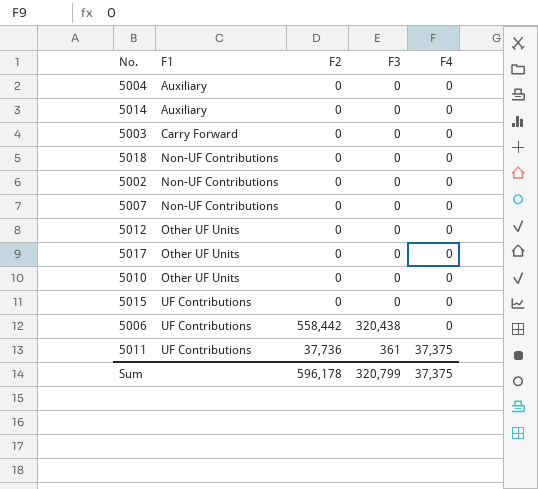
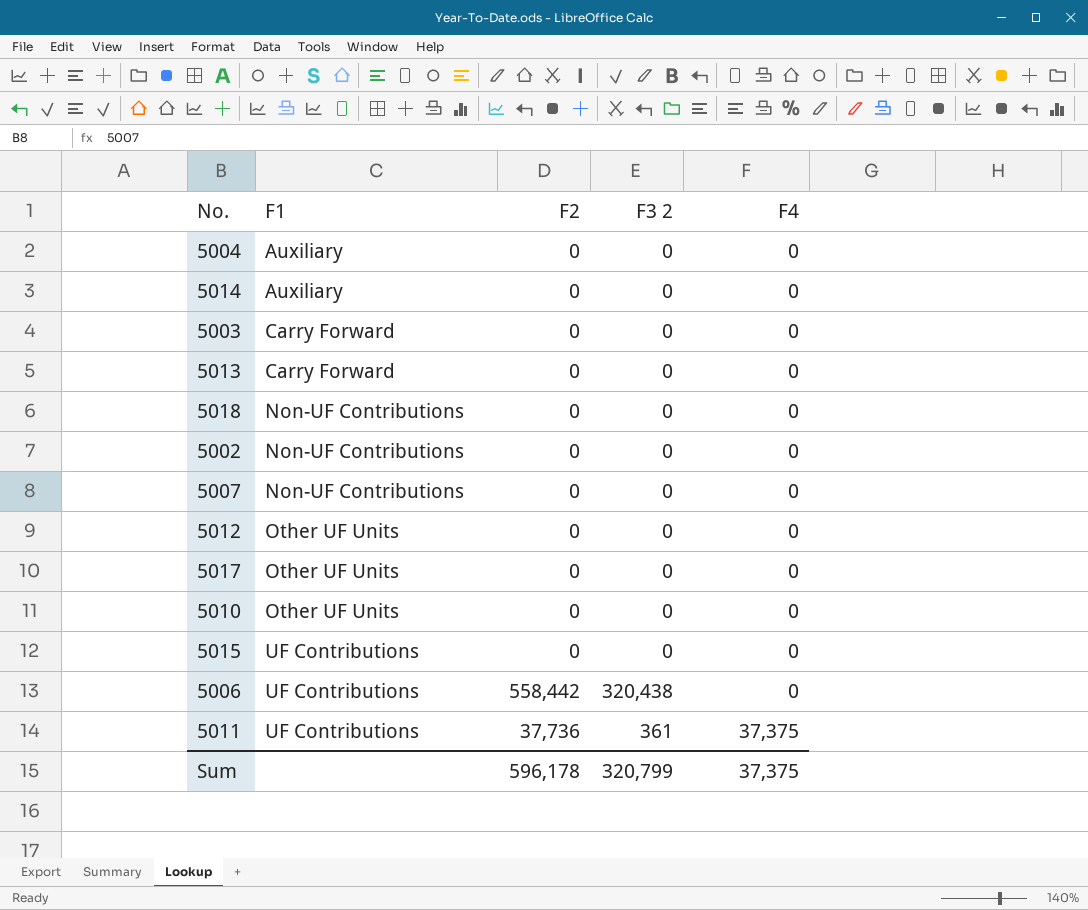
column name: F3 -> F3 2
row 5013: none -> Carry Forward | 0 | 0 | 0

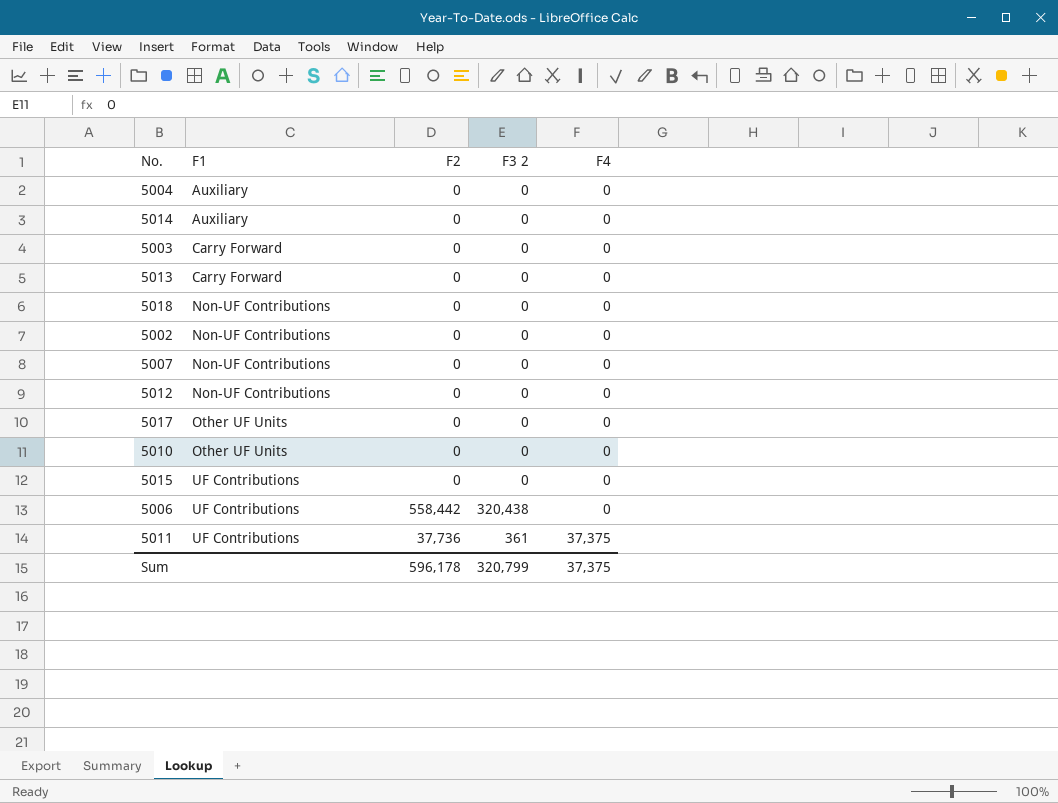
5012 | F1: Other UF Units -> Non-UF Contributions

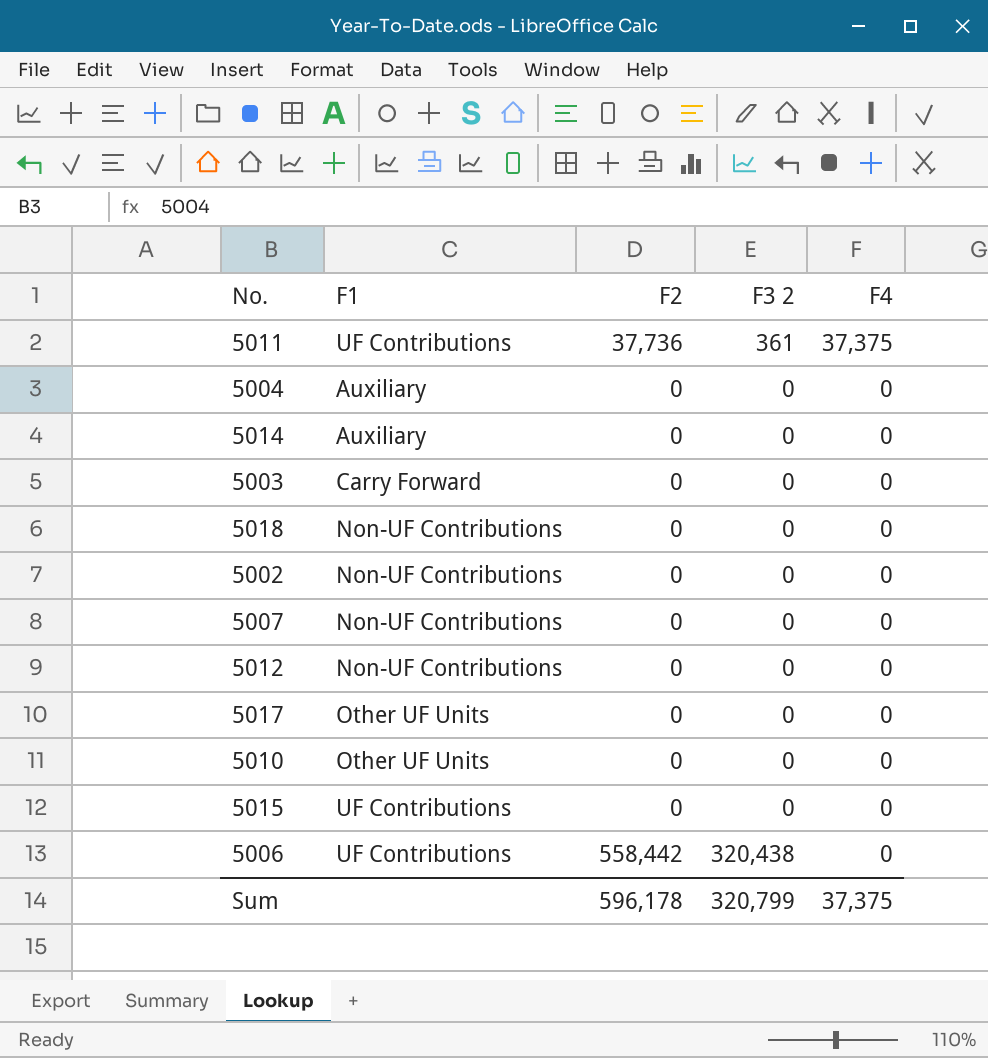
row order: F1 ascending -> F4 descending
row 5013: Carry Forward | 0 | 0 | 0 -> none

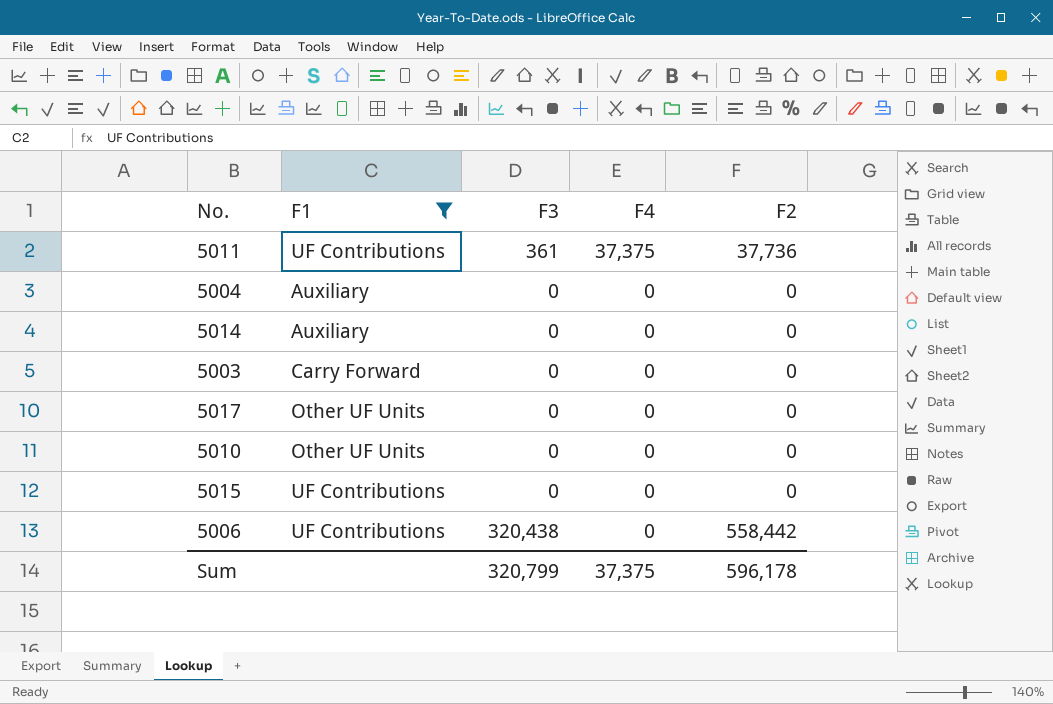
filter: none -> F1 != Non-UF Contributions
column name: F3 2 -> F3
column F2 | position: 3 -> 5

